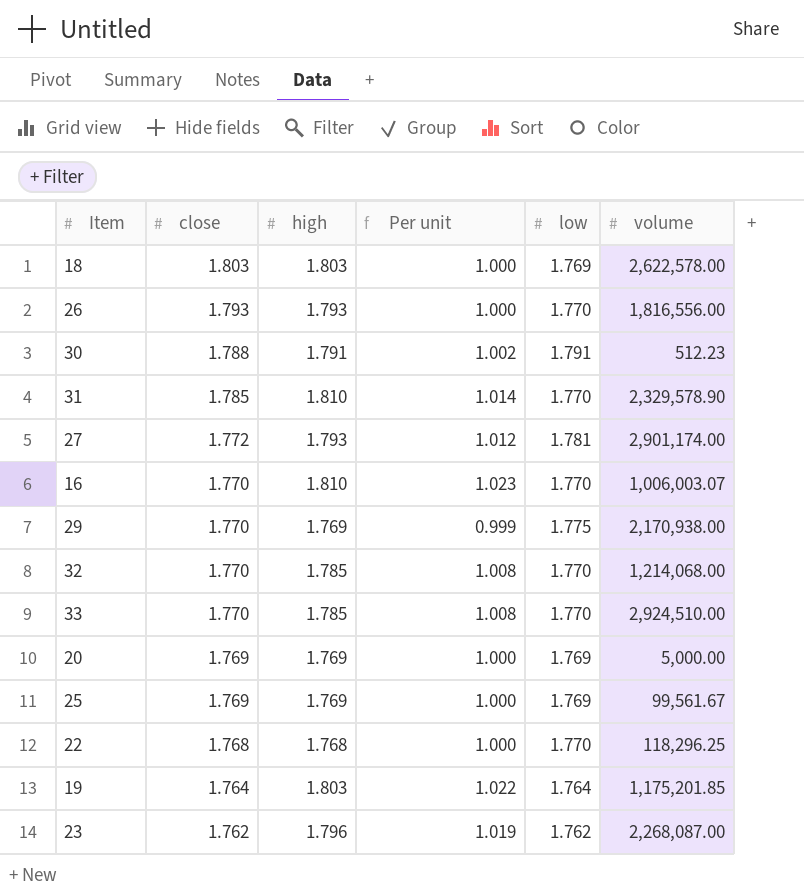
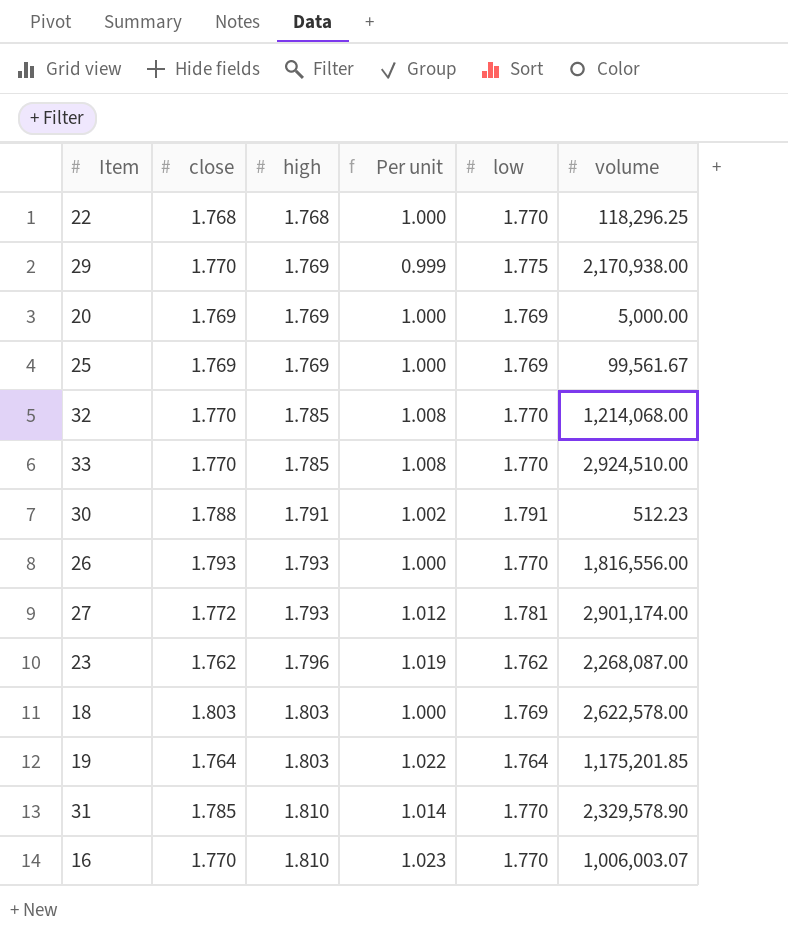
row order: close descending -> high ascending

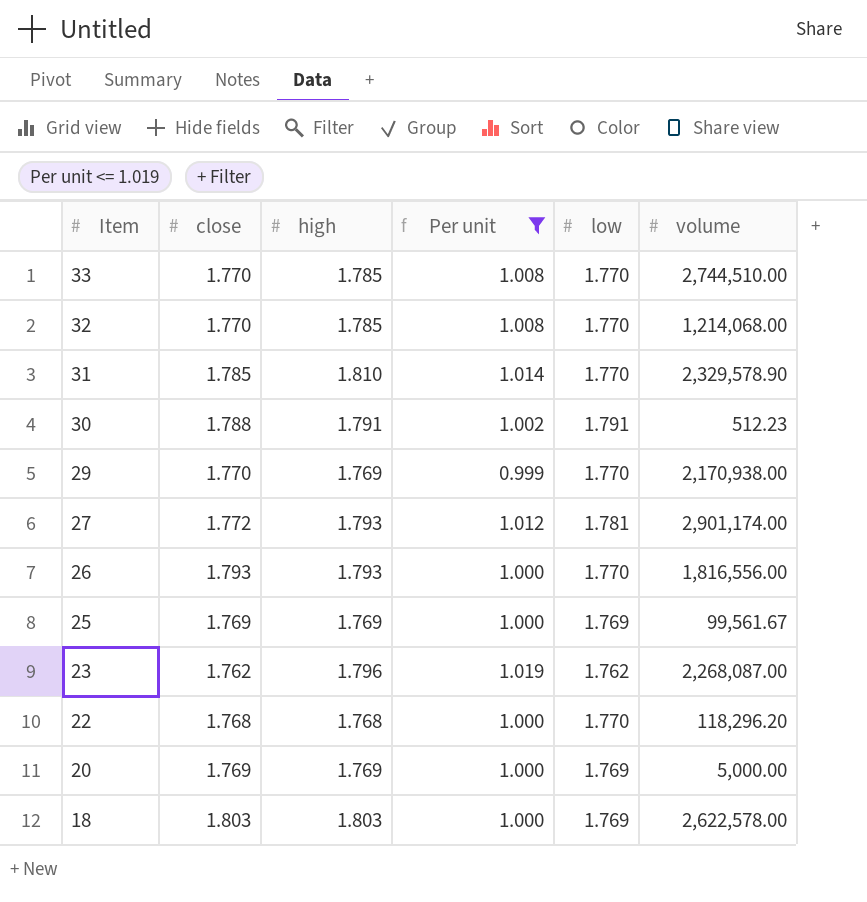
filter: none -> Per unit <= 1.019
row order: high ascending -> Item descending
33 | volume: 2,924,510.00 -> 2,744,510.00
29 | low: 1.775 -> 1.770
22 | volume: 118,296.25 -> 118,296.20

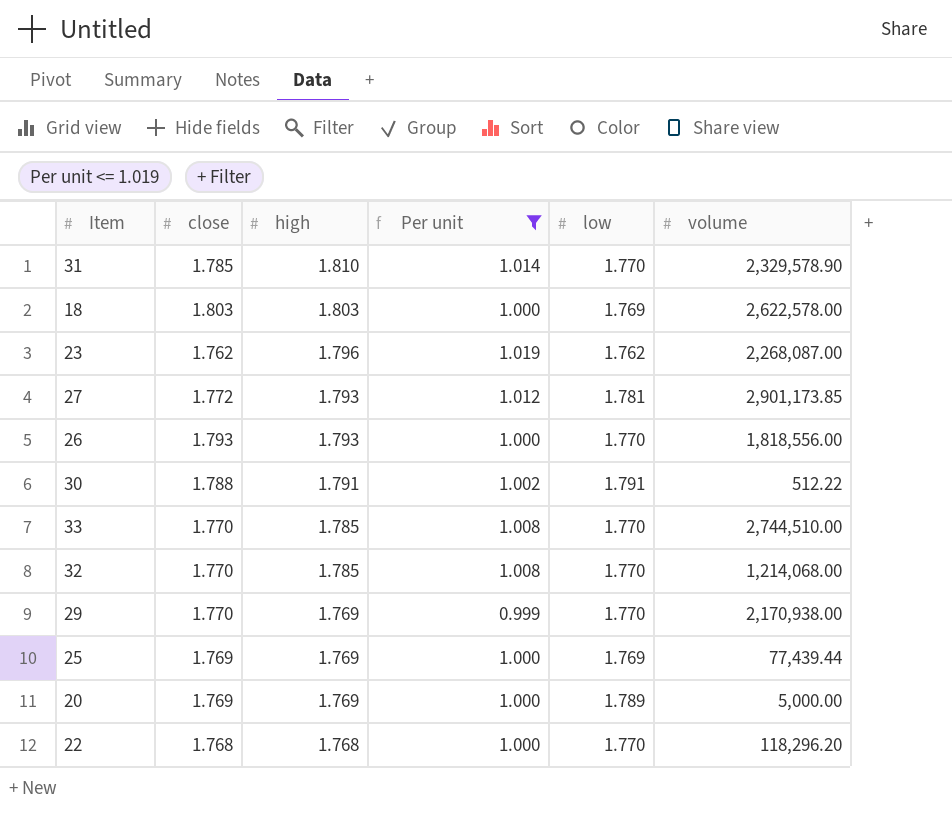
row order: Item descending -> high descending
27 | volume: 2,901,174.00 -> 2,901,173.85
26 | volume: 1,816,556.00 -> 1,818,556.00
30 | volume: 512.23 -> 512.22
25 | volume: 99,561.67 -> 77,439.44
20 | low: 1.769 -> 1.789

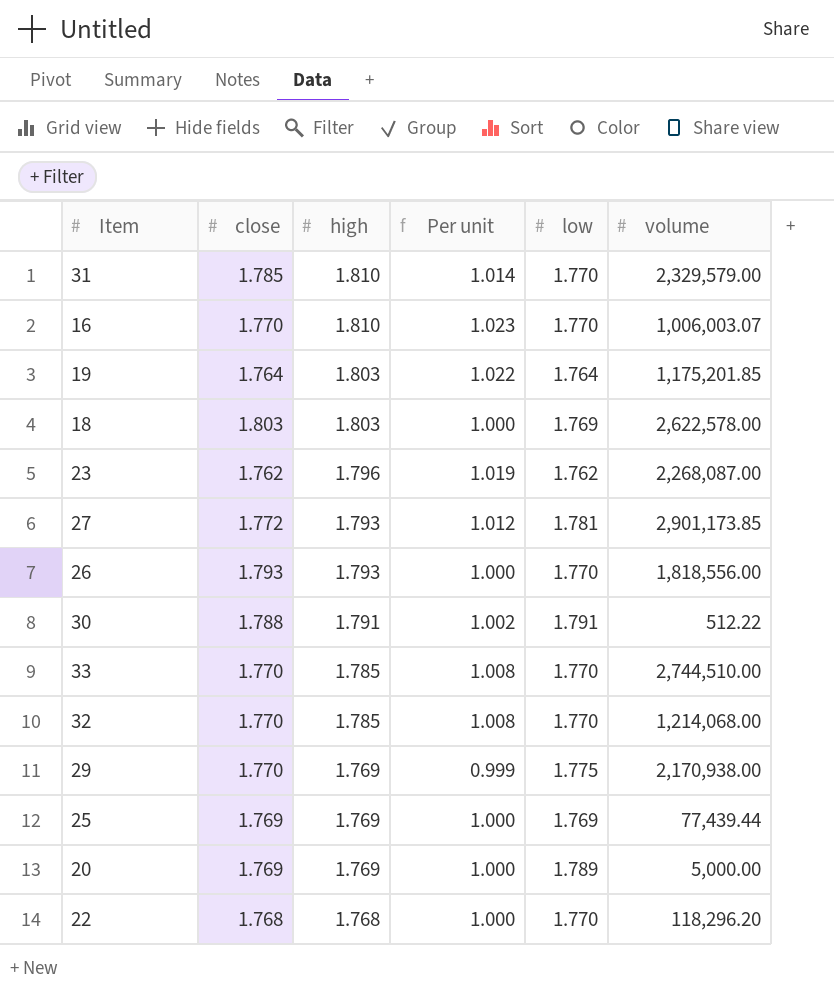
filter: Per unit <= 1.019 -> none
31 | volume: 2,329,578.90 -> 2,329,579.00
29 | low: 1.770 -> 1.775

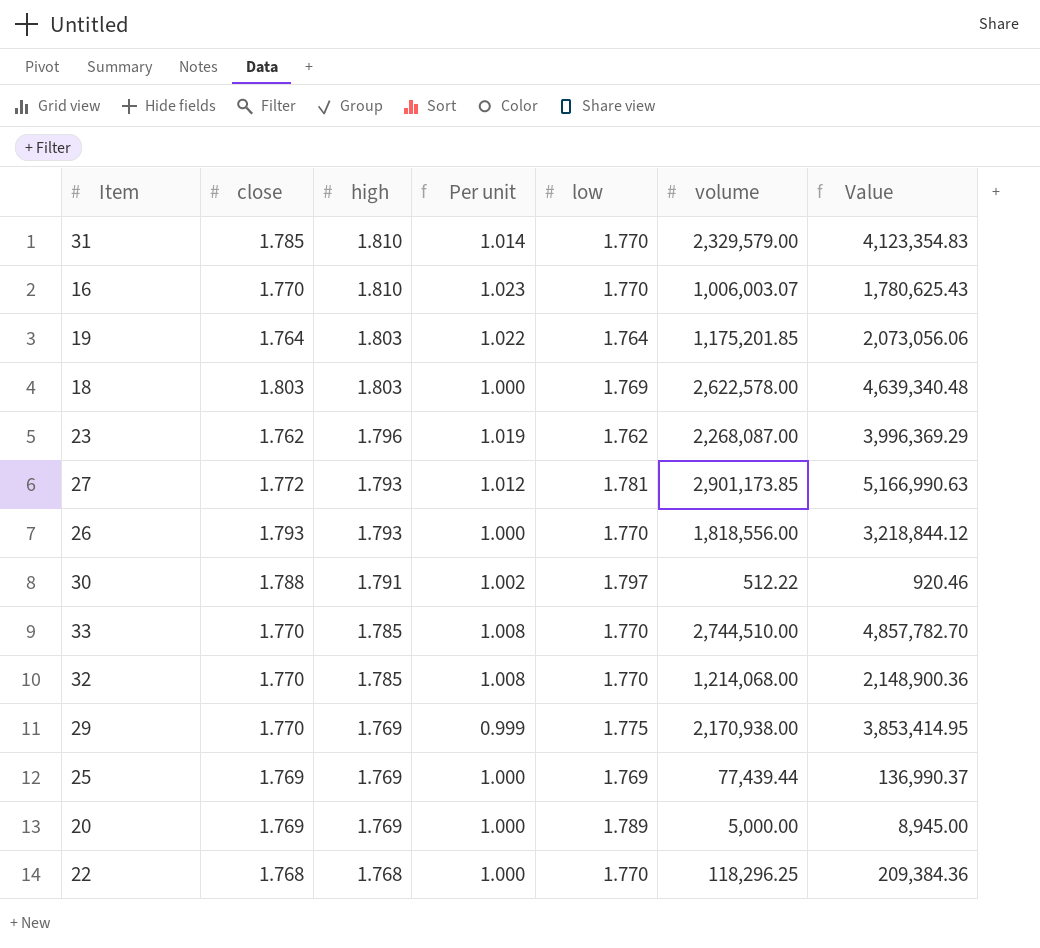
column Value | formula: none -> [low] * [volume]
30 | low: 1.791 -> 1.797
22 | volume: 118,296.20 -> 118,296.25

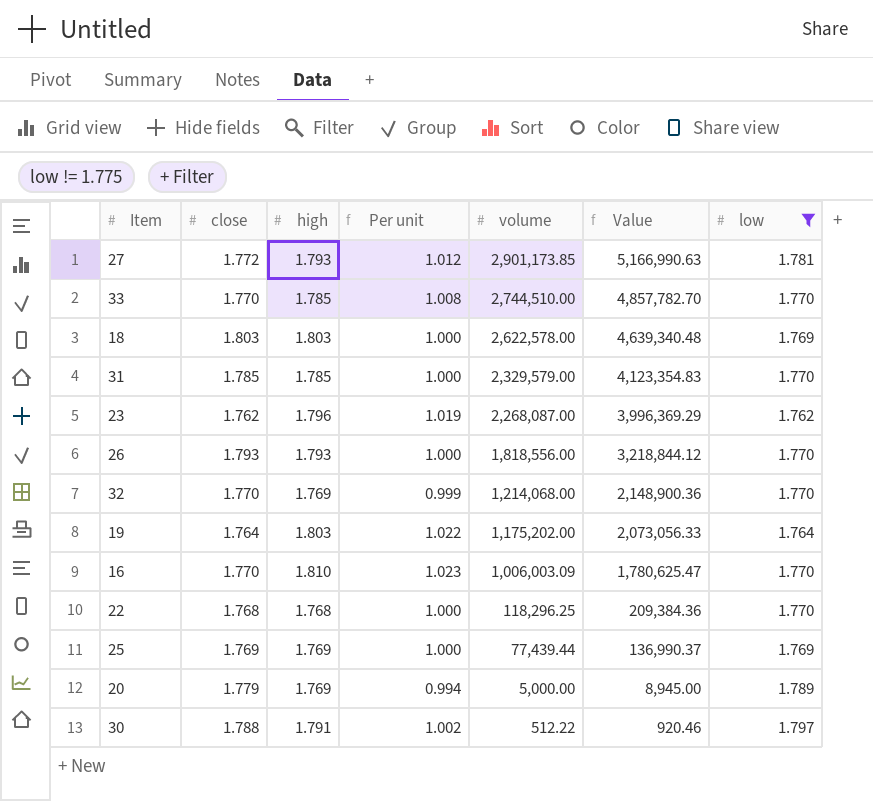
filter: none -> low != 1.775
row order: high descending -> volume descending
column low | position: 5 -> 7
31 | high: 1.810 -> 1.785
31 | Per unit: 1.014 -> 1.000
32 | high: 1.785 -> 1.769
32 | Per unit: 1.008 -> 0.999
19 | volume: 1,175,201.85 -> 1,175,202.00
19 | Value: 2,073,056.06 -> 2,073,056.33
16 | volume: 1,006,003.07 -> 1,006,003.09
16 | Value: 1,780,625.43 -> 1,780,625.47
20 | close: 1.769 -> 1.779
20 | Per unit: 1.000 -> 0.994

